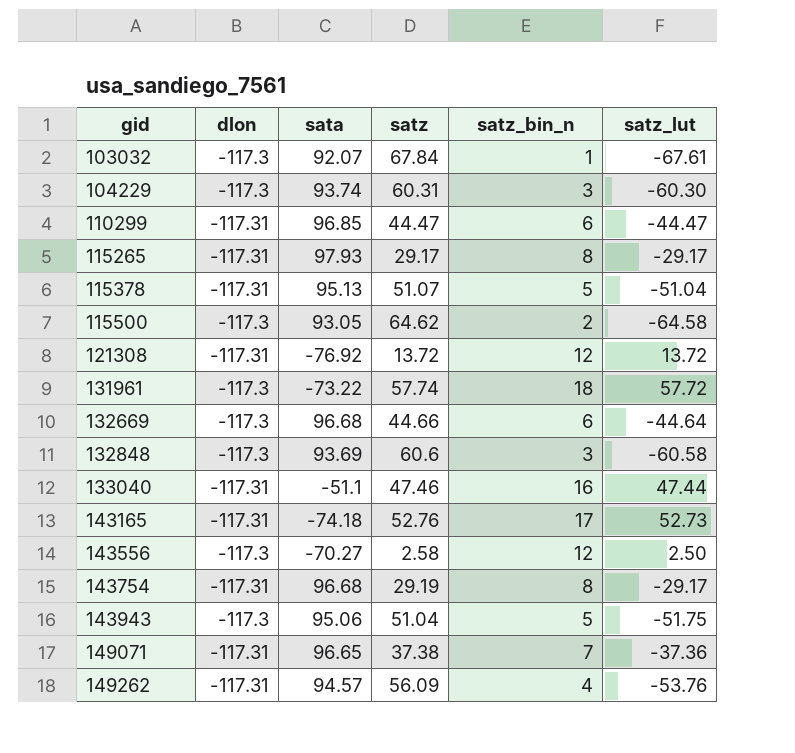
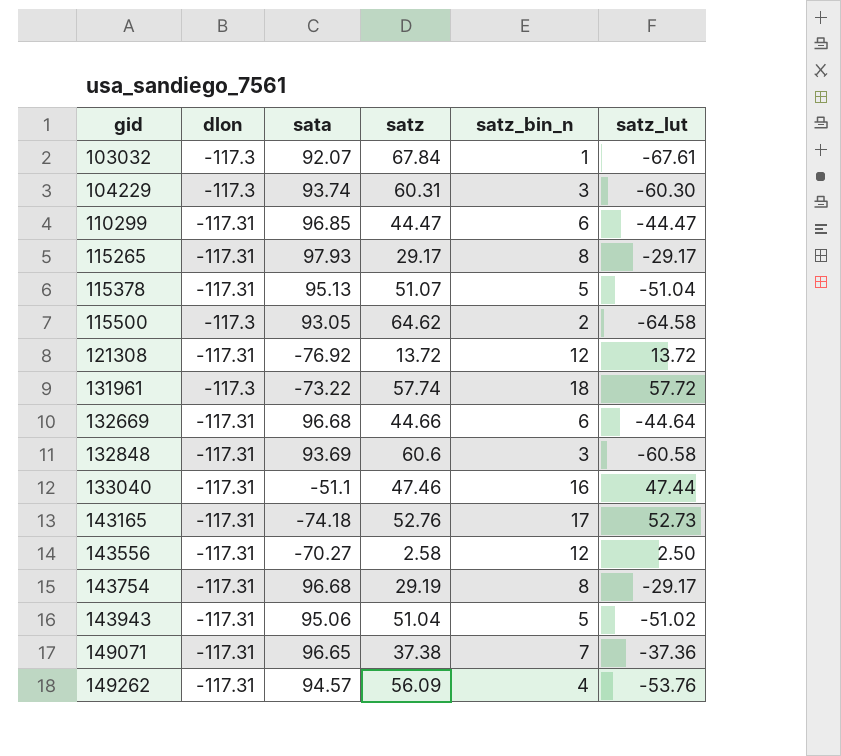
132669 | dlon: -117.3 -> -117.31
132848 | dlon: -117.3 -> -117.31
143556 | dlon: -117.3 -> -117.31
143943 | dlon: -117.3 -> -117.31
143943 | satz_lut: -51.75 -> -51.02

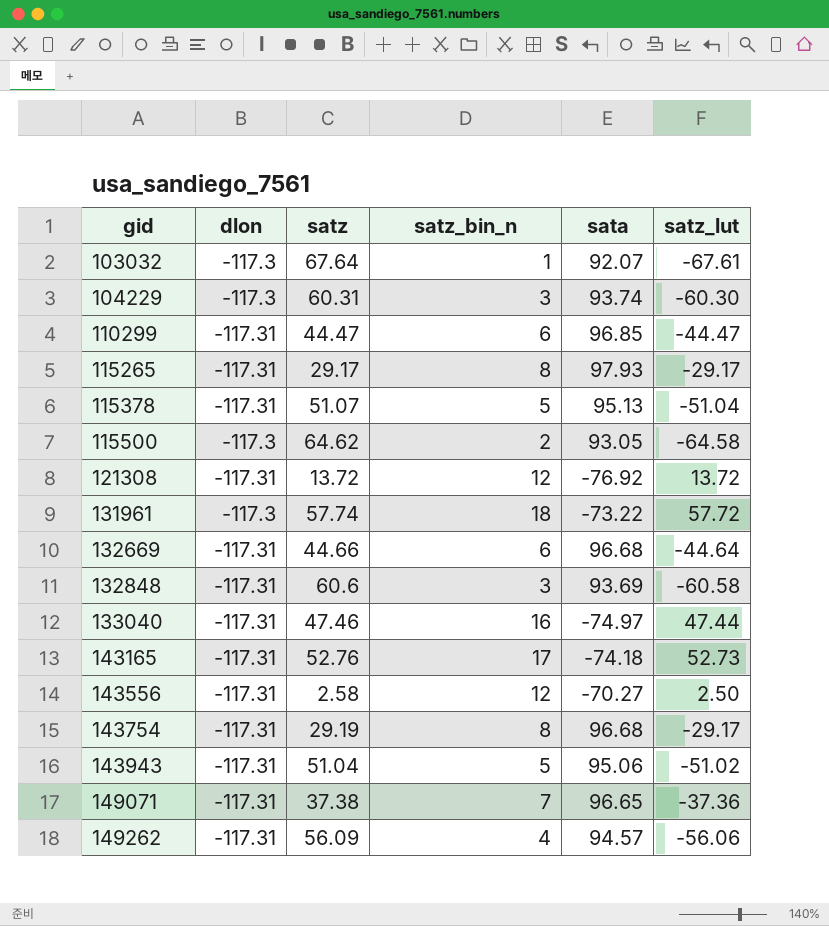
column sata | position: 3 -> 5
103032 | satz: 67.84 -> 67.64
133040 | sata: -51.1 -> -74.97
149262 | satz_lut: -53.76 -> -56.06

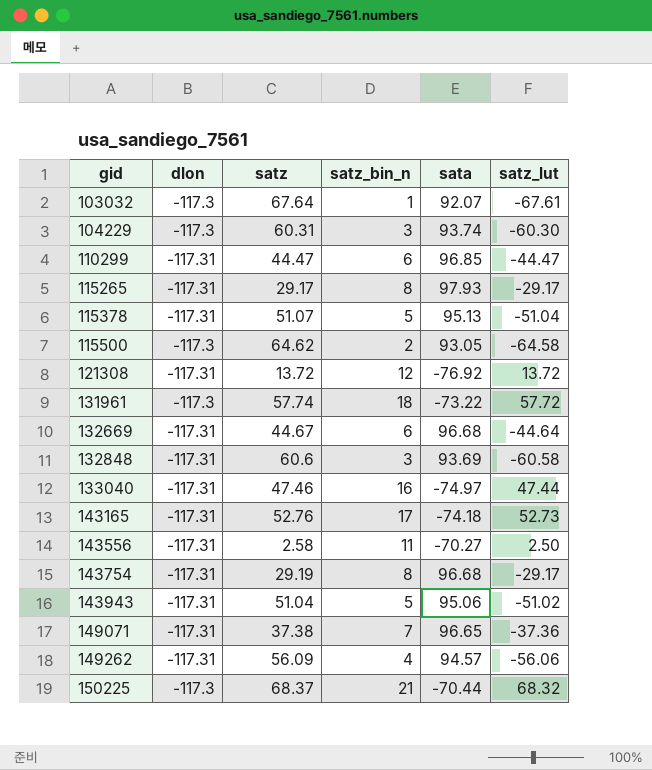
132669 | satz: 44.66 -> 44.67
143556 | satz_bin_n: 12 -> 11
row 150225: none -> -117.3 | 68.37 | 21 | -70.44 | 68.32

